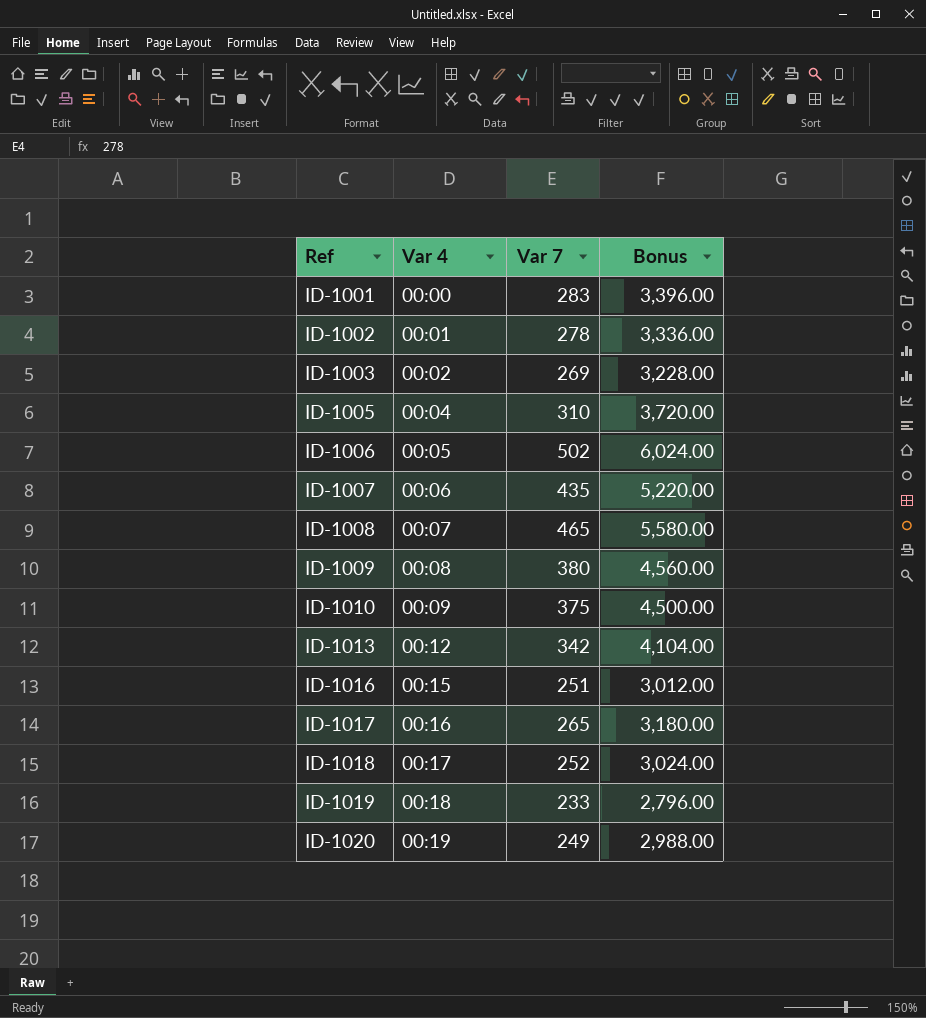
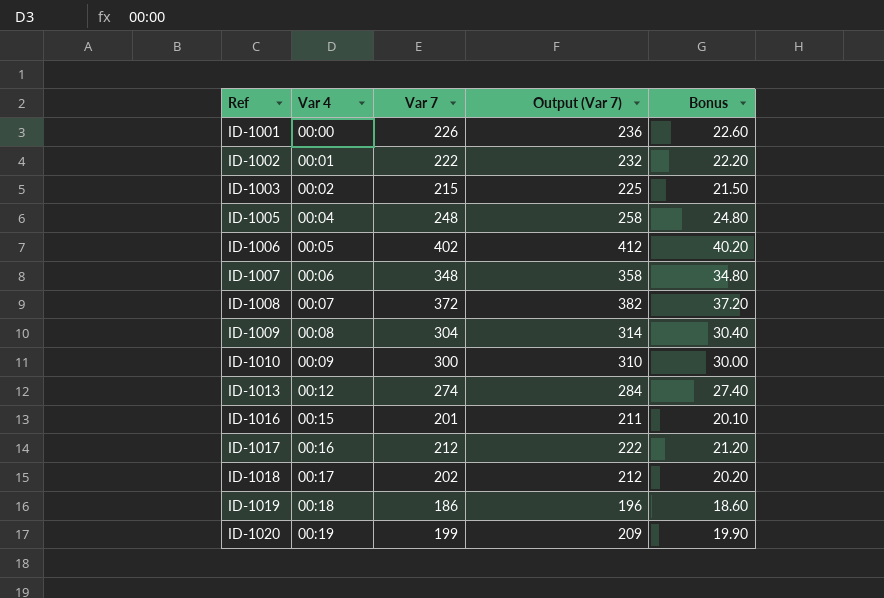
column Output (Var 7) | formula: none -> [Var 7] + 10
column Bonus | formula: [Var 7] * 12 -> [Var 7] * 0.1
ID-1001 | Var 7: 283 -> 226
ID-1002 | Var 7: 278 -> 222
ID-1003 | Var 7: 269 -> 215
ID-1005 | Var 7: 310 -> 248
ID-1006 | Var 7: 502 -> 402
ID-1007 | Var 7: 435 -> 348
ID-1008 | Var 7: 465 -> 372
ID-1009 | Var 7: 380 -> 304
ID-1010 | Var 7: 375 -> 300
ID-1013 | Var 7: 342 -> 274
ID-1016 | Var 7: 251 -> 201
ID-1017 | Var 7: 265 -> 212
ID-1018 | Var 7: 252 -> 202
ID-1019 | Var 7: 233 -> 186
ID-1020 | Var 7: 249 -> 199

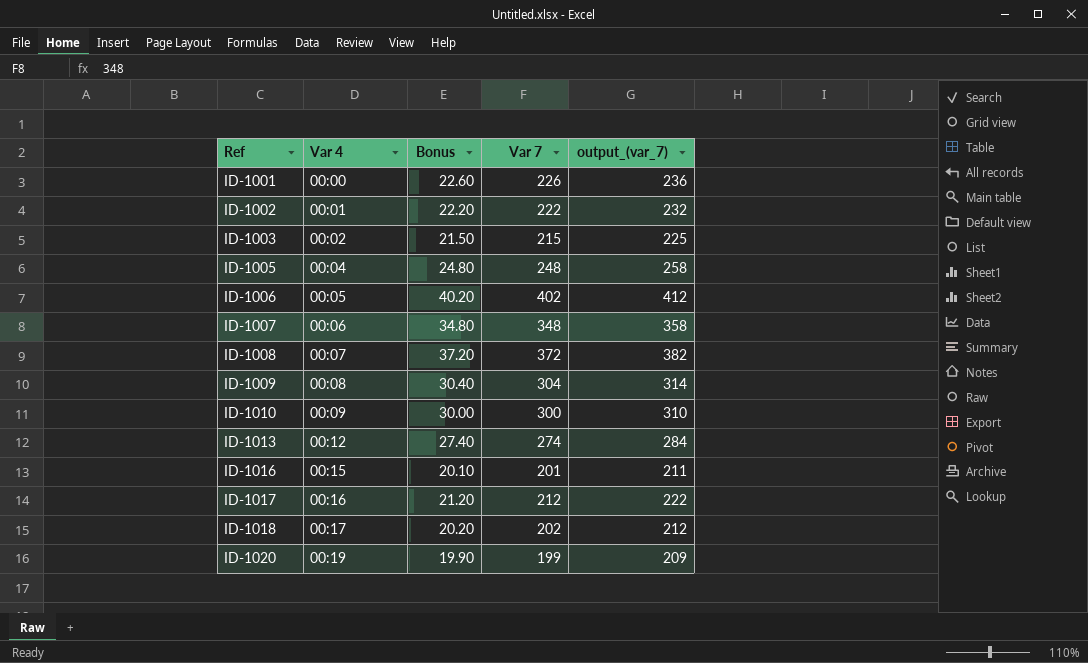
column Bonus | position: 5 -> 3
column name: Output (Var 7) -> output_(var_7)
row ID-1019: 00:18 | 186 | 196 | 18.60 -> none

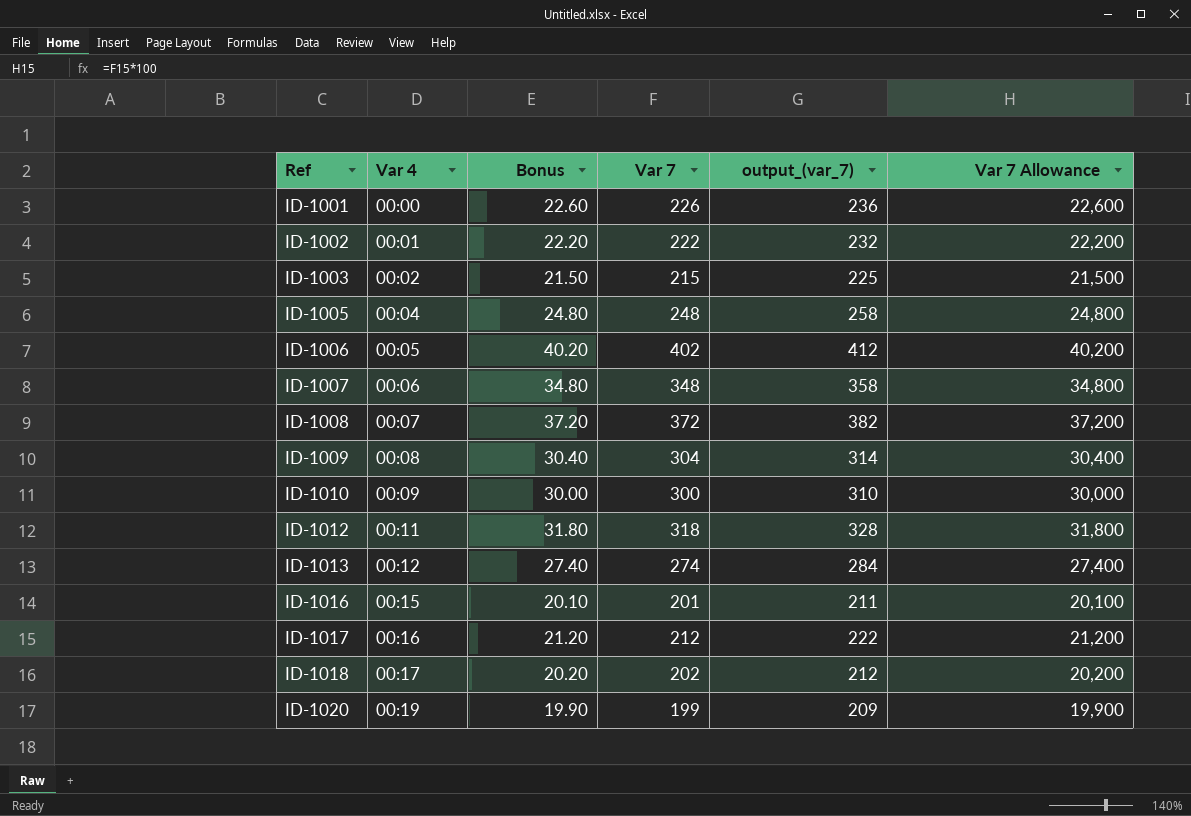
column Var 7 Allowance | formula: none -> [Var 7] * 100
row ID-1012: none -> 00:11 | 31.80 | 318 | 328 | 31,800

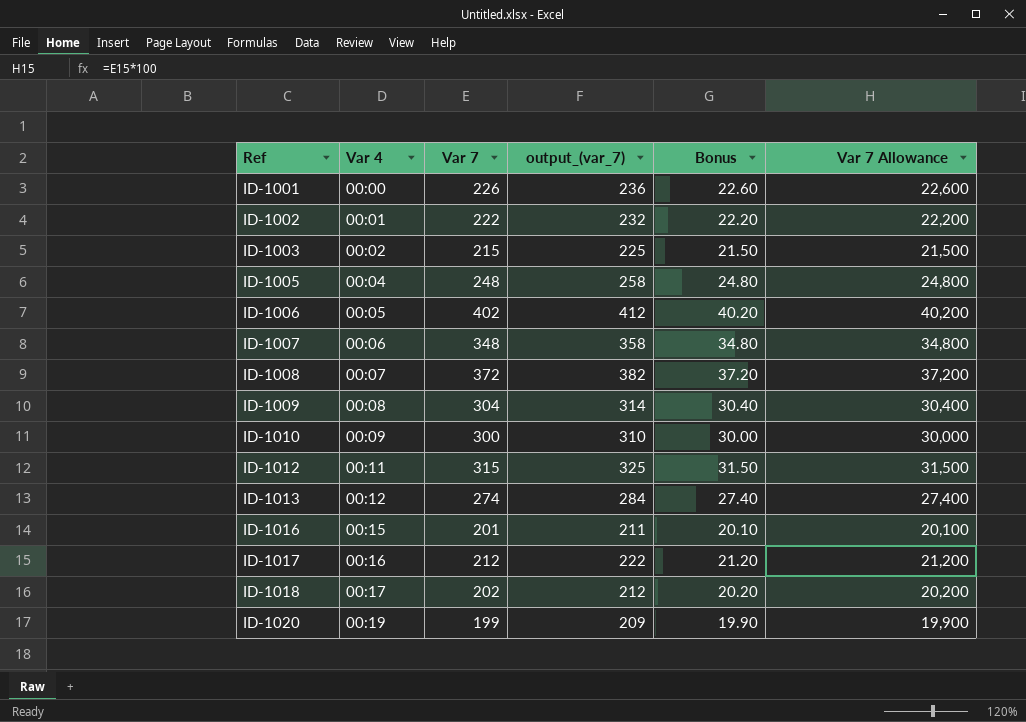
column Bonus | position: 3 -> 5
ID-1012 | Var 7: 318 -> 315
ID-1012 | output_(var_7): 328 -> 325
ID-1012 | Bonus: 31.80 -> 31.50
ID-1012 | Var 7 Allowance: 31,800 -> 31,500

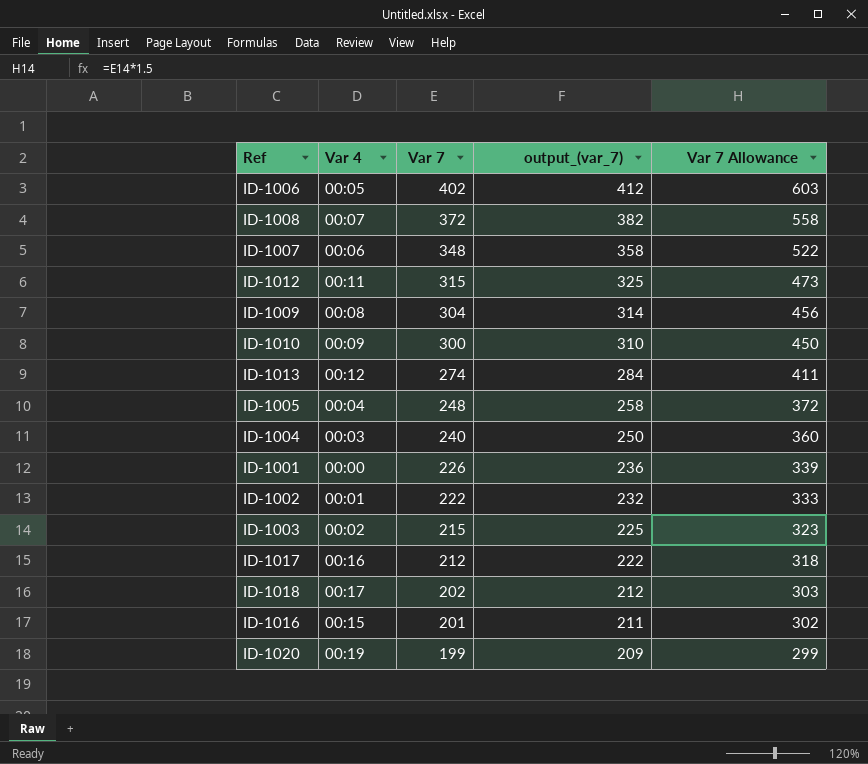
row order: Ref ascending -> Var 7 descending
column Bonus | formula: [Var 7] * 0.1 -> none
column Var 7 Allowance | formula: [Var 7] * 100 -> [Var 7] * 1.5
row ID-1004: none -> 00:03 | 240 | 250 | 360

